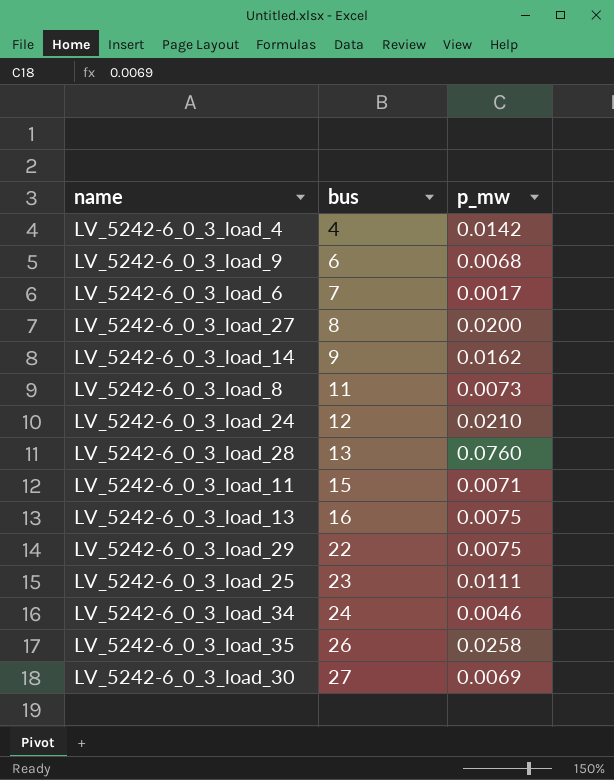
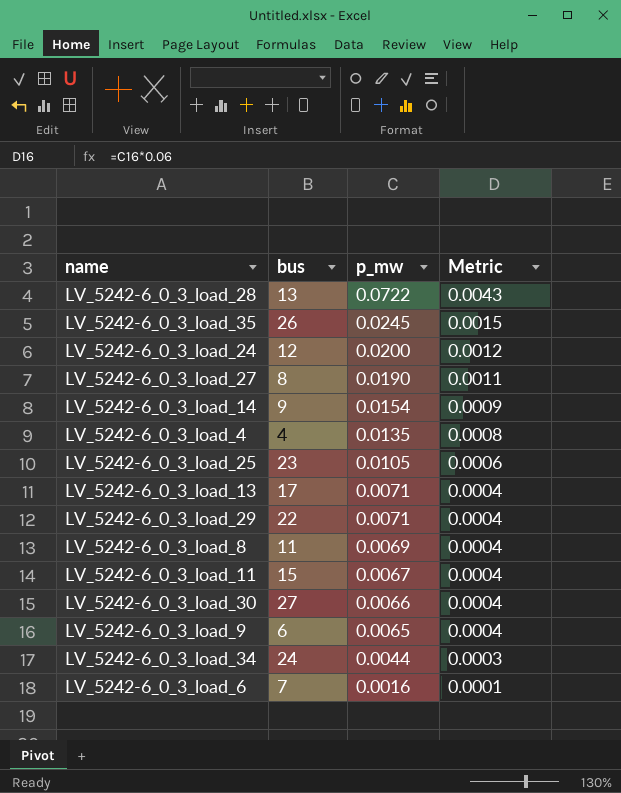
row order: bus ascending -> p_mw descending
column Metric | formula: none -> [p_mw] * 0.06
LV_5242-6_0_3_load_28 | p_mw: 0.0760 -> 0.0722
LV_5242-6_0_3_load_35 | p_mw: 0.0258 -> 0.0245
LV_5242-6_0_3_load_24 | p_mw: 0.0210 -> 0.0200
LV_5242-6_0_3_load_27 | p_mw: 0.0200 -> 0.0190
LV_5242-6_0_3_load_14 | p_mw: 0.0162 -> 0.0154
LV_5242-6_0_3_load_4 | p_mw: 0.0142 -> 0.0135
LV_5242-6_0_3_load_25 | p_mw: 0.0111 -> 0.0105
LV_5242-6_0_3_load_13 | bus: 16 -> 17
LV_5242-6_0_3_load_13 | p_mw: 0.0075 -> 0.0071
LV_5242-6_0_3_load_29 | p_mw: 0.0075 -> 0.0071
LV_5242-6_0_3_load_8 | p_mw: 0.0073 -> 0.0069
LV_5242-6_0_3_load_11 | p_mw: 0.0071 -> 0.0067
LV_5242-6_0_3_load_30 | p_mw: 0.0069 -> 0.0066
LV_5242-6_0_3_load_9 | p_mw: 0.0068 -> 0.0065
LV_5242-6_0_3_load_34 | p_mw: 0.0046 -> 0.0044
LV_5242-6_0_3_load_6 | p_mw: 0.0017 -> 0.0016

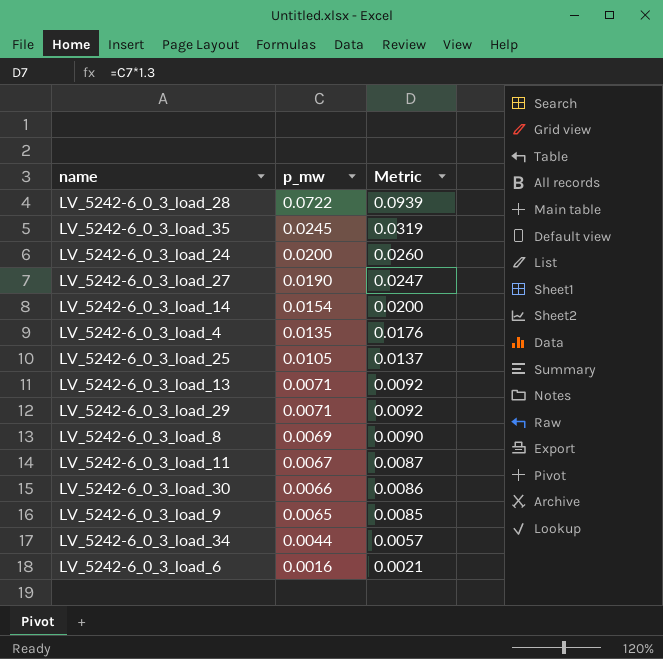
column bus | position: 2 -> none
column Metric | formula: [p_mw] * 0.06 -> [p_mw] * 1.3

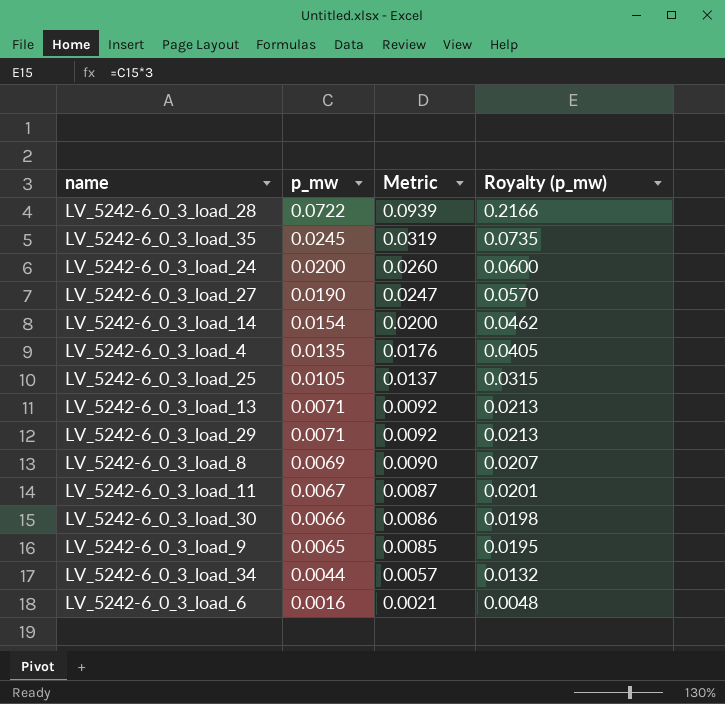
column Royalty (p_mw) | formula: none -> [p_mw] * 3

